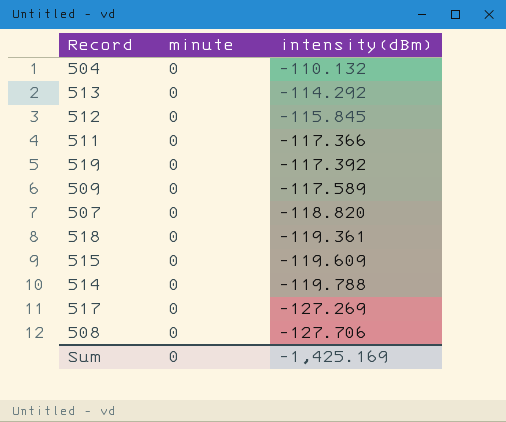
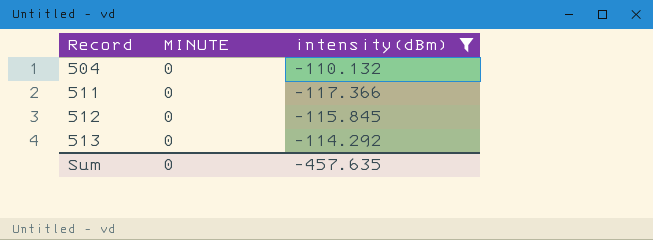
filter: none -> intensity(dBm) >= -117.366
row order: intensity(dBm) descending -> Record ascending
column name: minute -> MINUTE
Sum | intensity(dBm): -1,425.169 -> -457.635

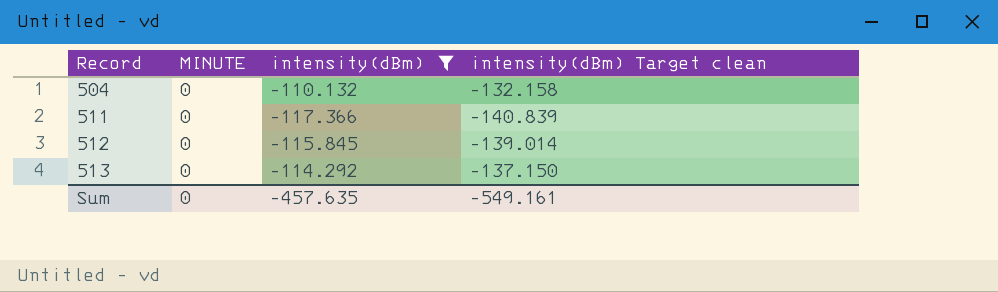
column intensity(dBm) Target clean | formula: none -> [intensity(dBm)] * 1.2

